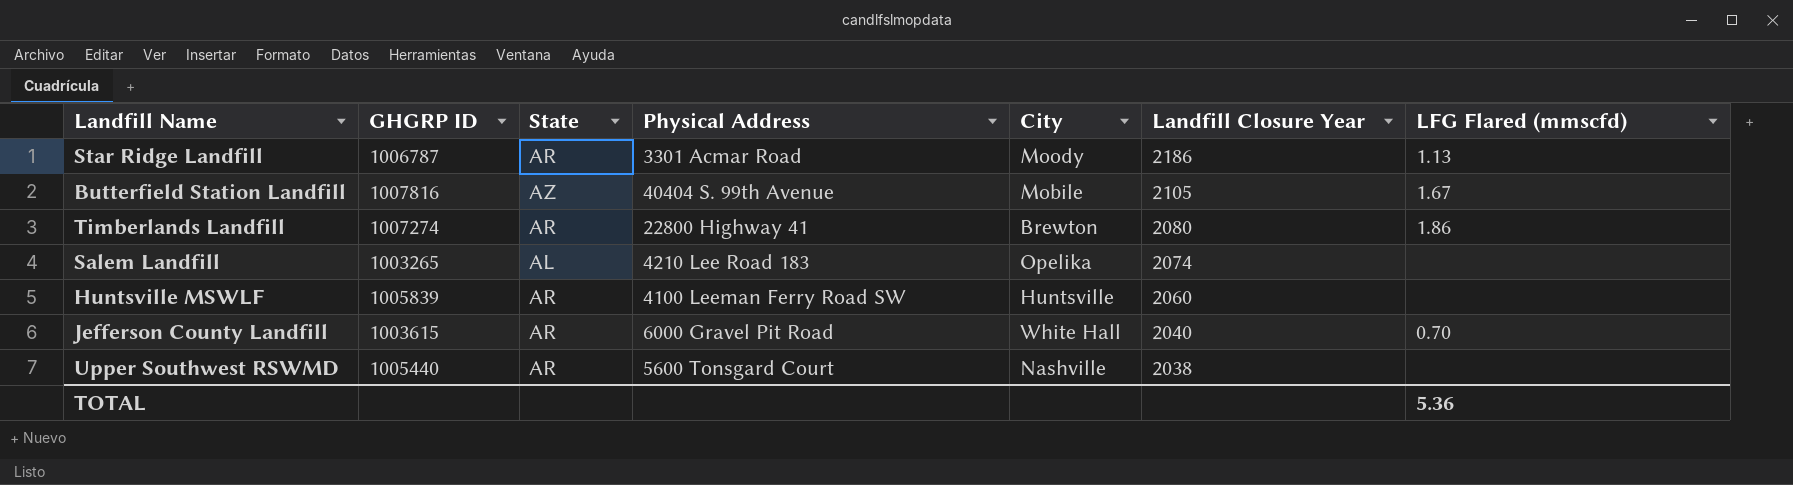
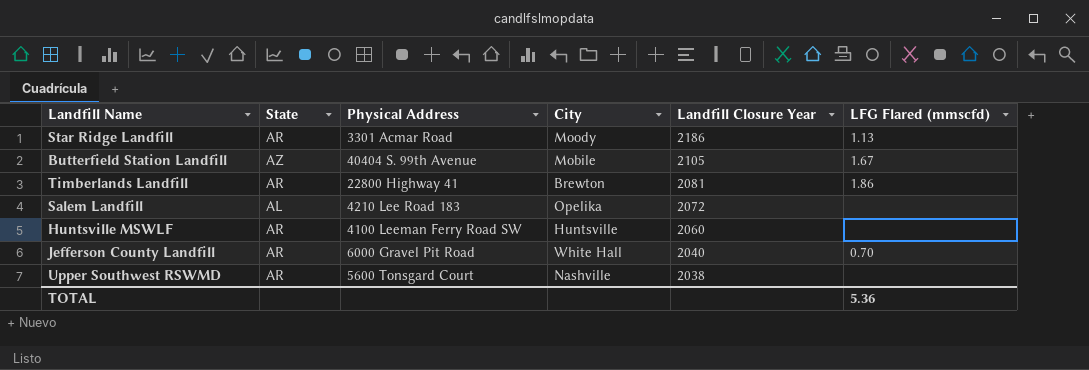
column GHGRP ID | position: 2 -> none
Timberlands Landfill | Landfill Closure Year: 2080 -> 2081
Salem Landfill | Landfill Closure Year: 2074 -> 2072

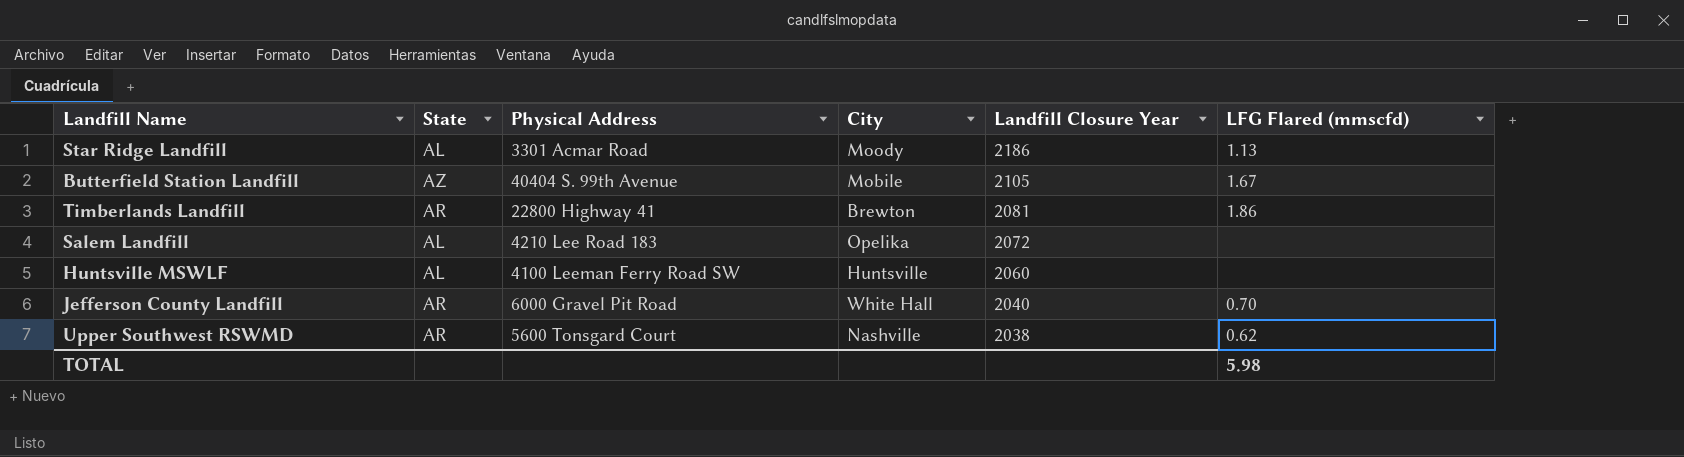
Star Ridge Landfill | State: AR -> AL
Huntsville MSWLF | State: AR -> AL
Upper Southwest RSWMD | LFG Flared (mmscfd): none -> 0.62
TOTAL | LFG Flared (mmscfd): 5.36 -> 5.98

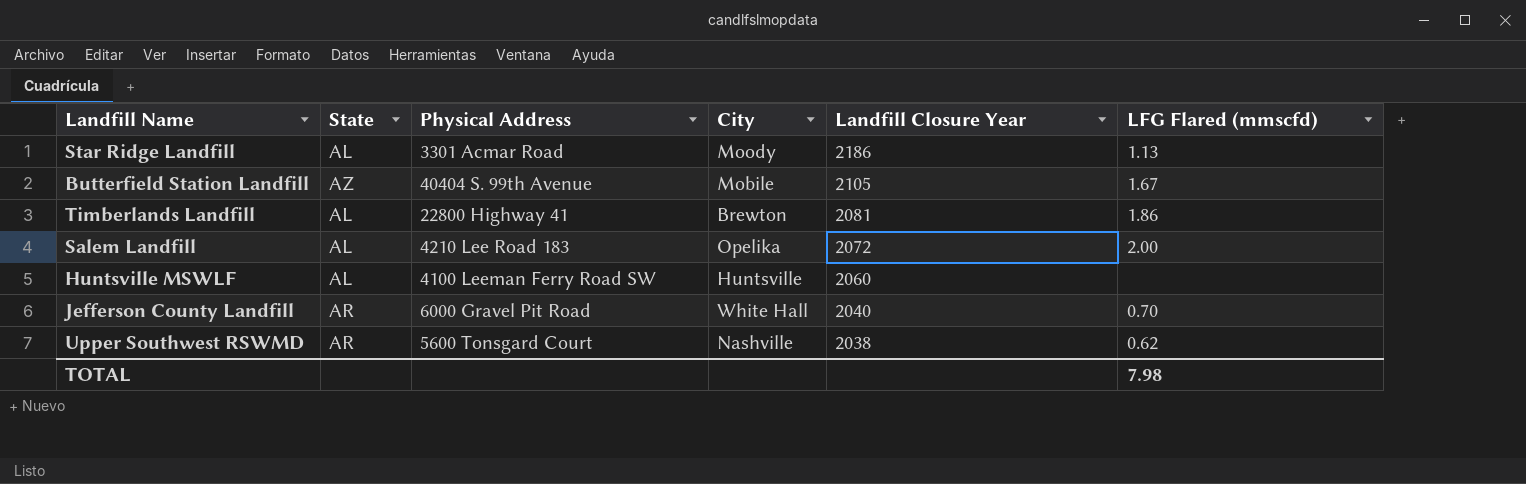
Timberlands Landfill | State: AR -> AL
Salem Landfill | LFG Flared (mmscfd): none -> 2.00
TOTAL | LFG Flared (mmscfd): 5.98 -> 7.98

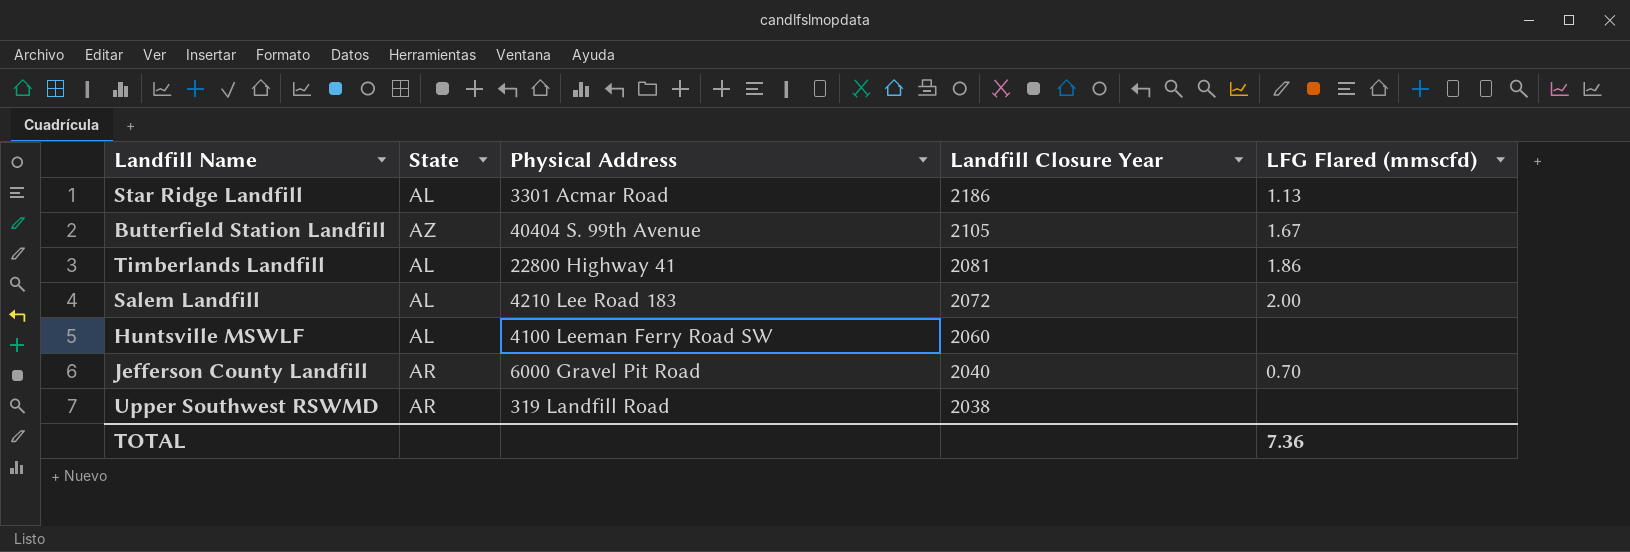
column City | position: 4 -> none
Upper Southwest RSWMD | Physical Address: 5600 Tonsgard Court -> 319 Landfill Road
Upper Southwest RSWMD | LFG Flared (mmscfd): 0.62 -> none
TOTAL | LFG Flared (mmscfd): 7.98 -> 7.36

